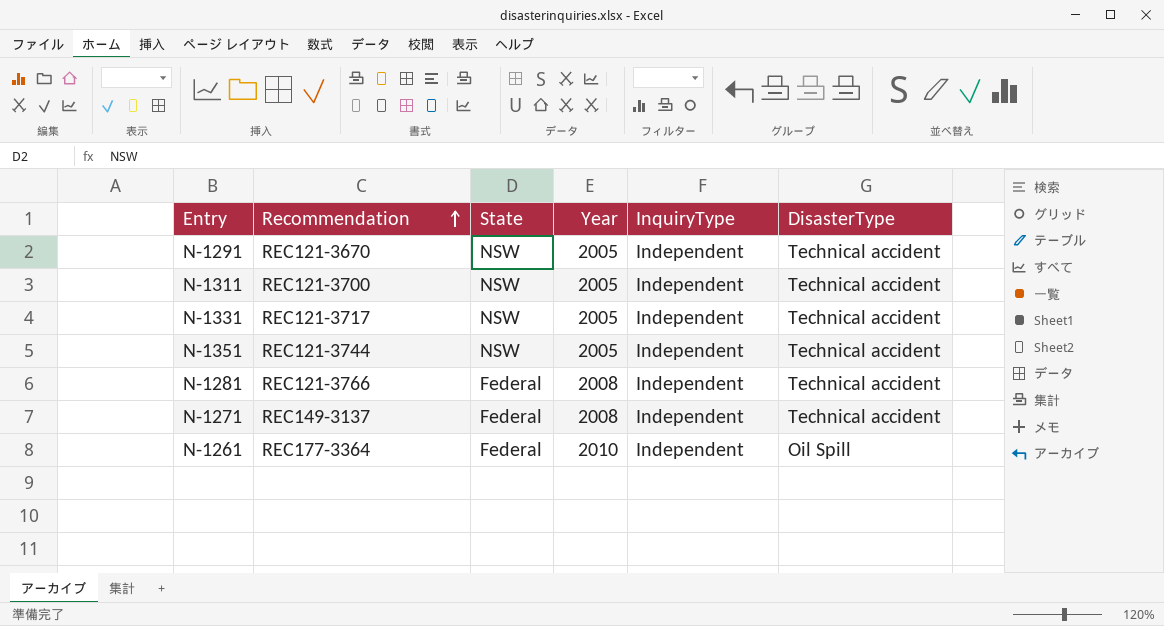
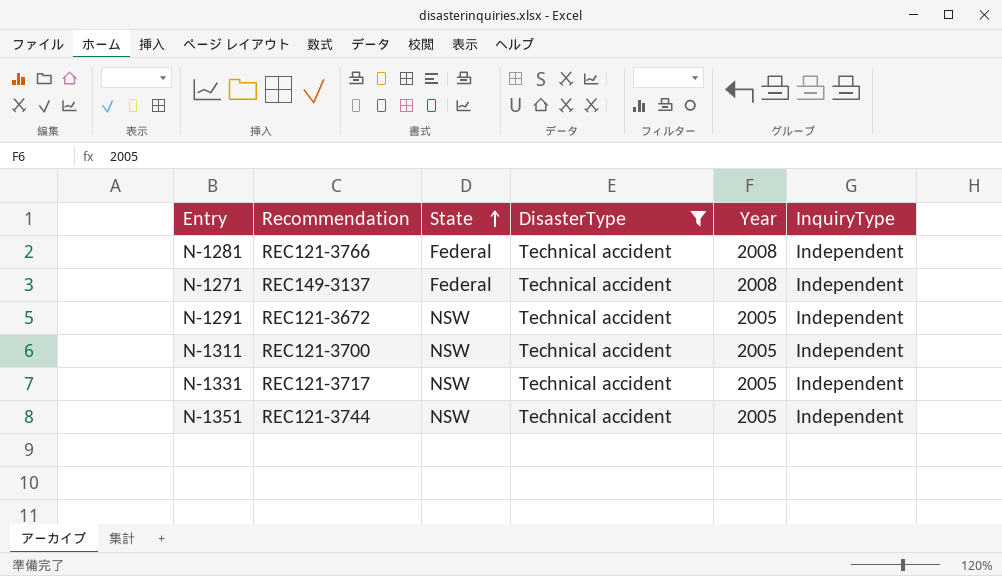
filter: none -> DisasterType = Technical accident
row order: Recommendation ascending -> State ascending
column DisasterType | position: 6 -> 4
N-1291 | Recommendation: REC121-3670 -> REC121-3672

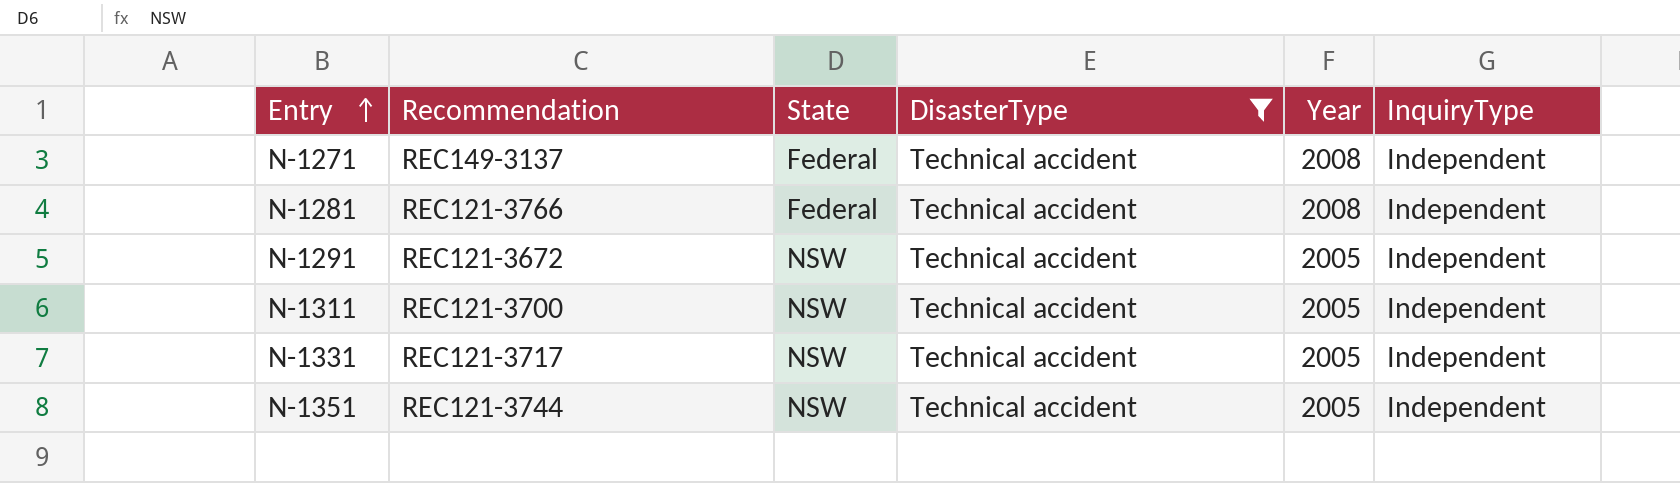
row order: State ascending -> Entry ascending

